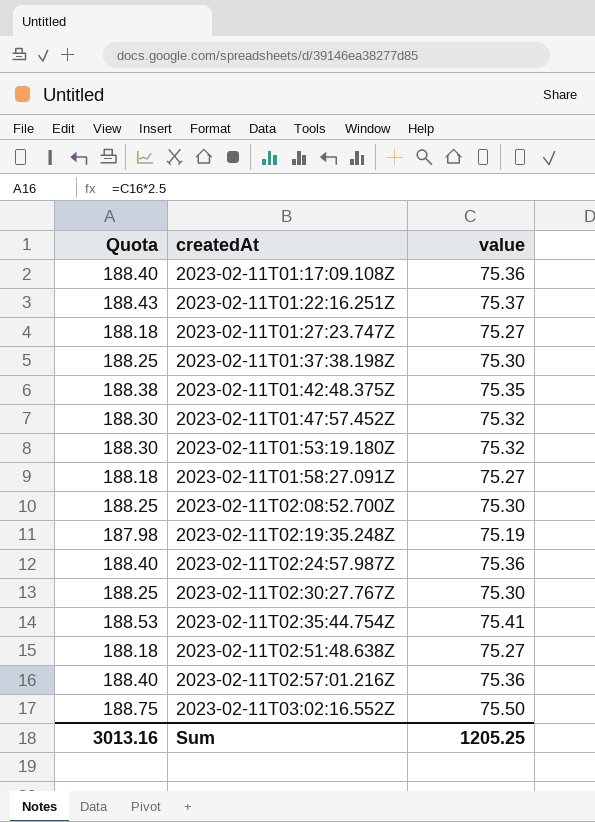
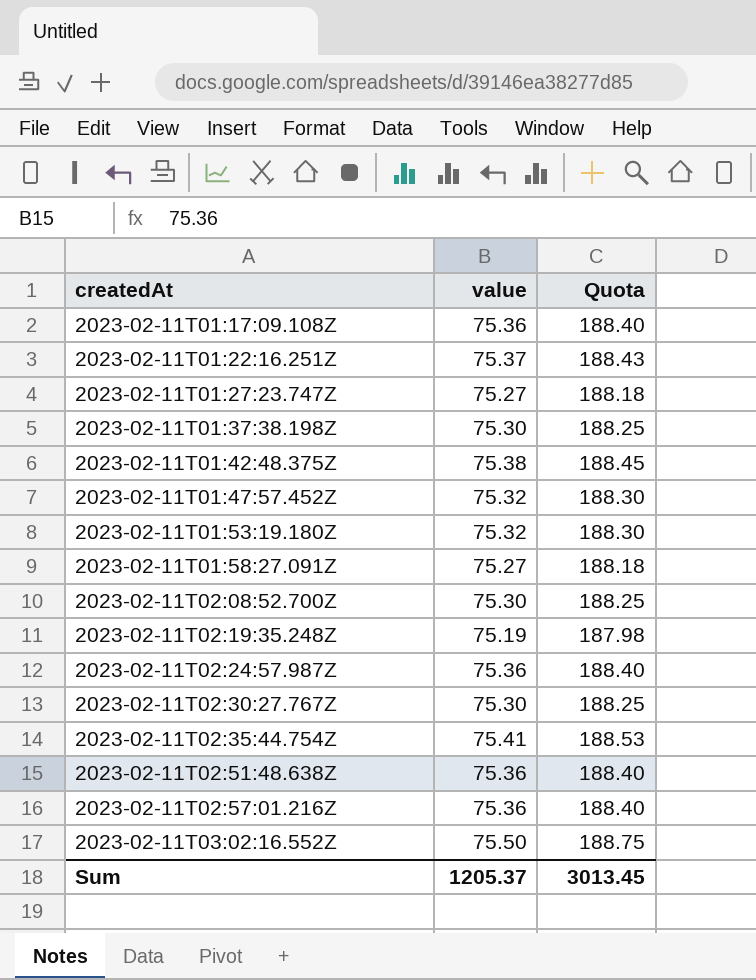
column Quota | position: 1 -> 3
2023-02-11T01:42:48.375Z | value: 75.35 -> 75.38
2023-02-11T01:42:48.375Z | Quota: 188.38 -> 188.45
2023-02-11T02:51:48.638Z | value: 75.27 -> 75.36
2023-02-11T02:51:48.638Z | Quota: 188.18 -> 188.40
Sum | value: 1205.25 -> 1205.37
Sum | Quota: 3013.16 -> 3013.45

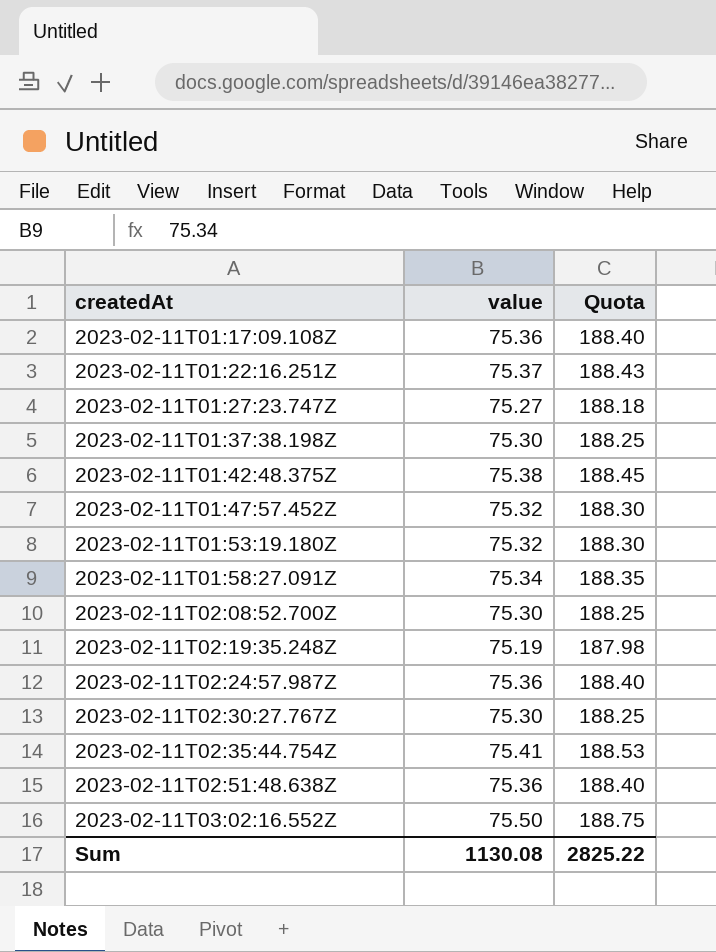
row 2023-02-11T02:57:01.216Z: 75.36 | 188.40 -> none
2023-02-11T01:58:27.091Z | value: 75.27 -> 75.34
2023-02-11T01:58:27.091Z | Quota: 188.18 -> 188.35
Sum | value: 1205.37 -> 1130.08
Sum | Quota: 3013.45 -> 2825.22

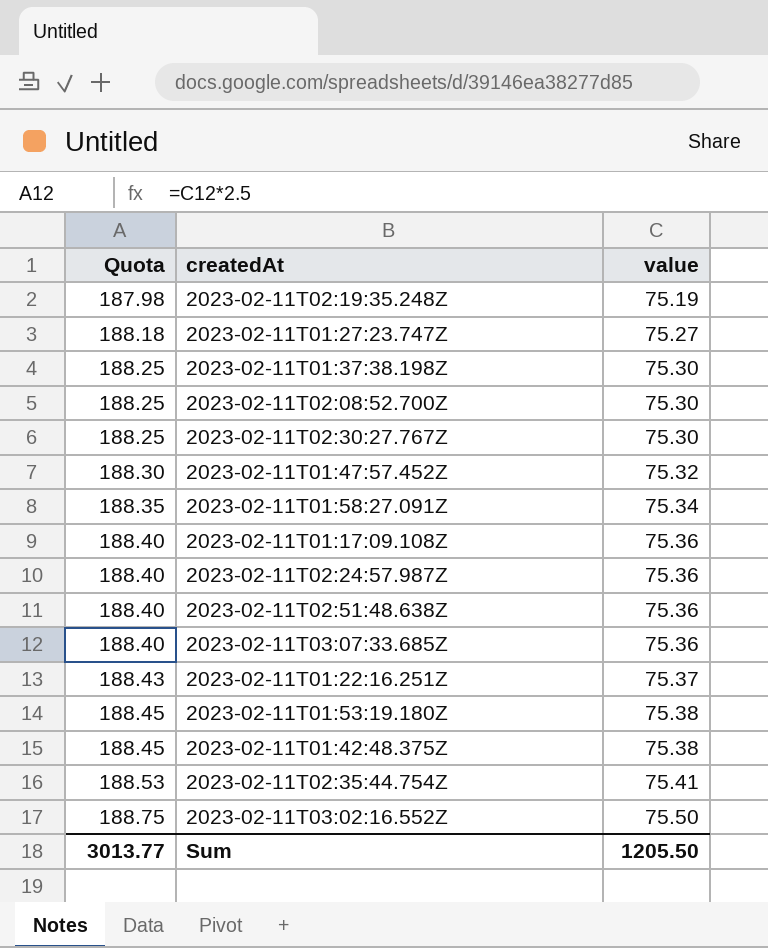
row order: createdAt ascending -> Quota ascending
column Quota | position: 3 -> 1
row 2023-02-11T03:07:33.685Z: none -> 188.40 | 75.36
2023-02-11T01:53:19.180Z | Quota: 188.30 -> 188.45
2023-02-11T01:53:19.180Z | value: 75.32 -> 75.38
Sum | Quota: 2825.22 -> 3013.77
Sum | value: 1130.08 -> 1205.50

